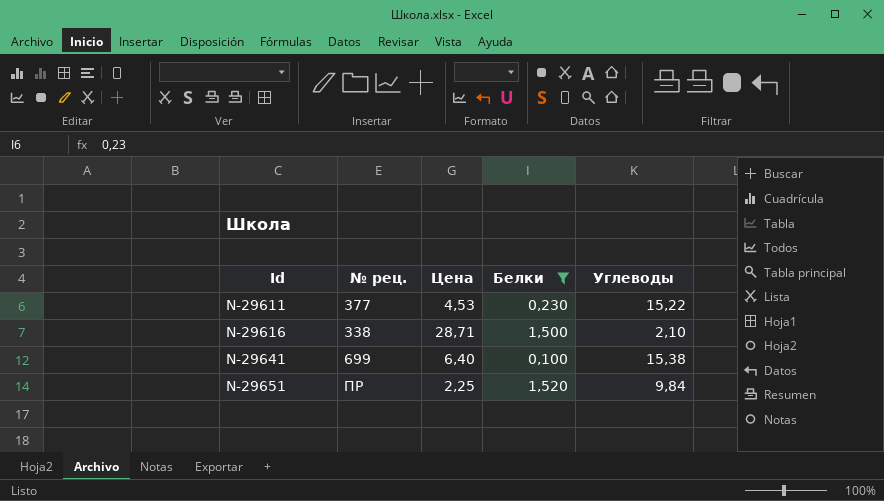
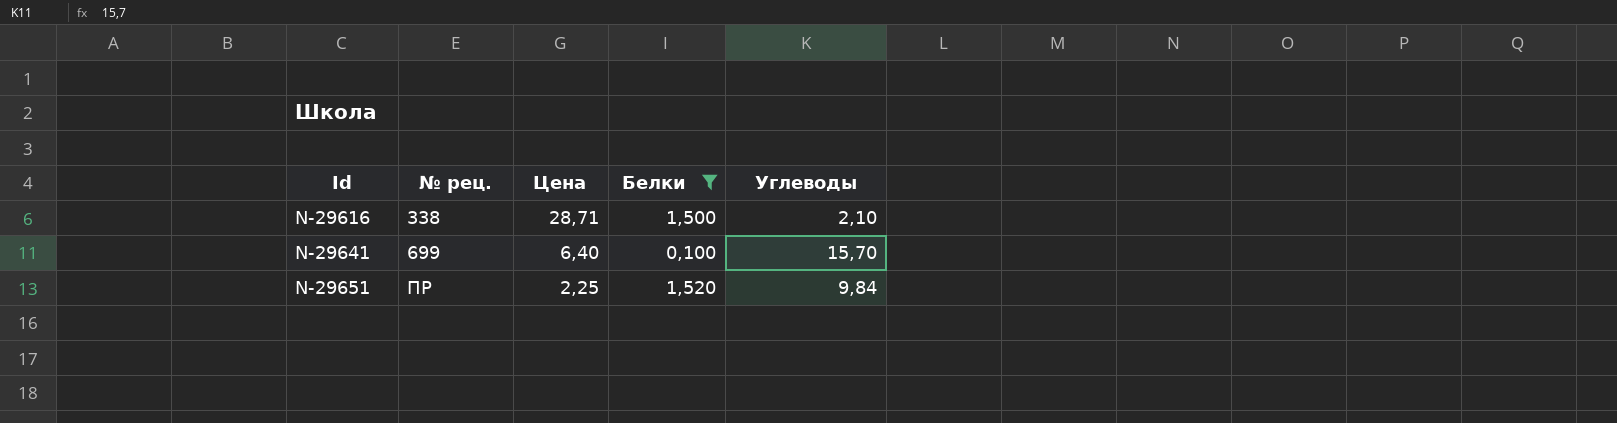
row N-29611: 377 | 4,53 | 0,230 | 15,22 -> none
N-29641 | Углеводы: 15,38 -> 15,70

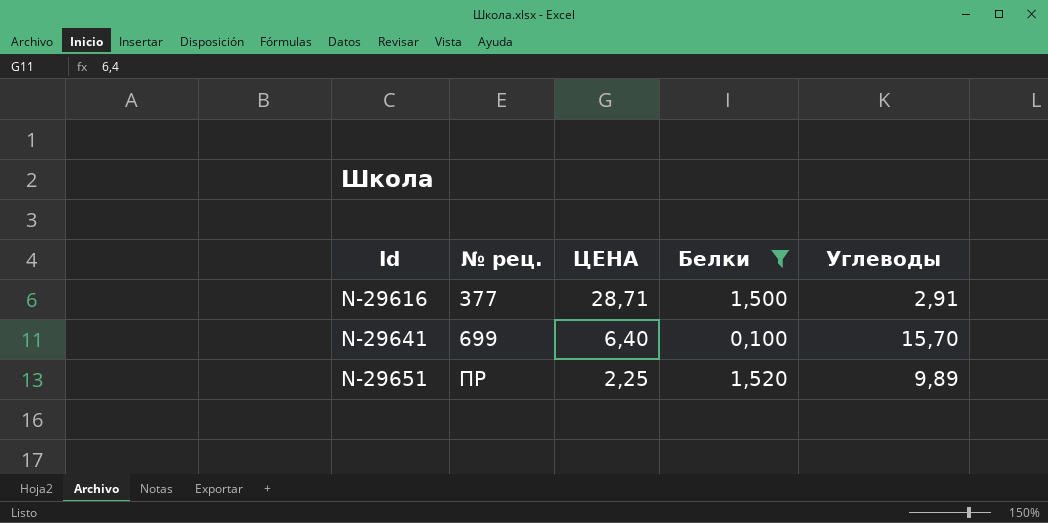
column name: Цена -> ЦЕНА
N-29616 | № рец.: 338 -> 377
N-29616 | Углеводы: 2,10 -> 2,91
N-29651 | Углеводы: 9,84 -> 9,89

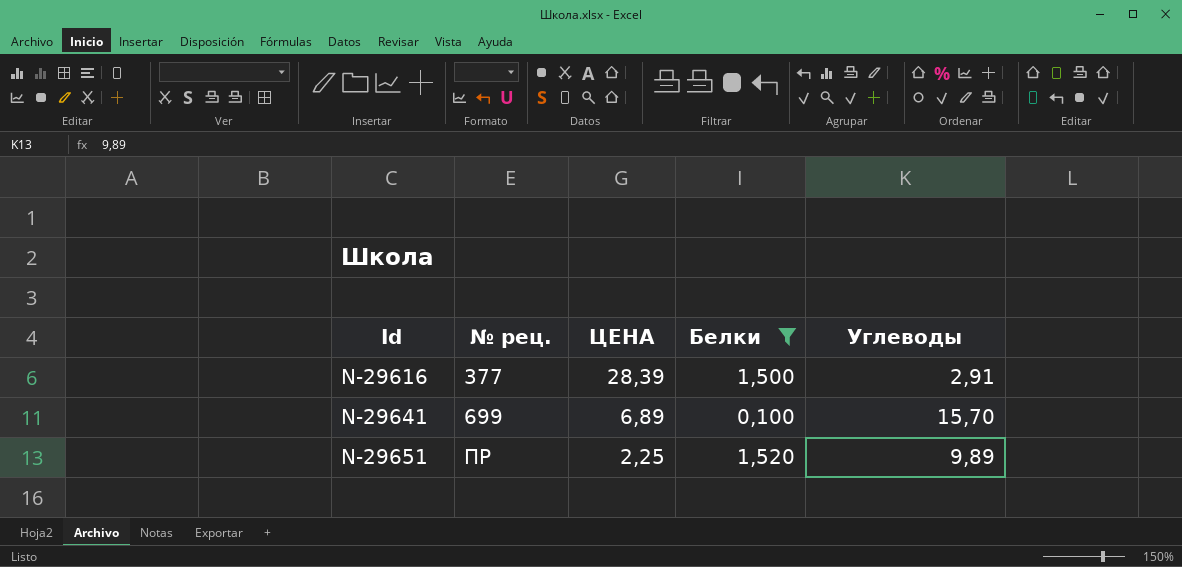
N-29616 | ЦЕНА: 28,71 -> 28,39
N-29641 | ЦЕНА: 6,40 -> 6,89

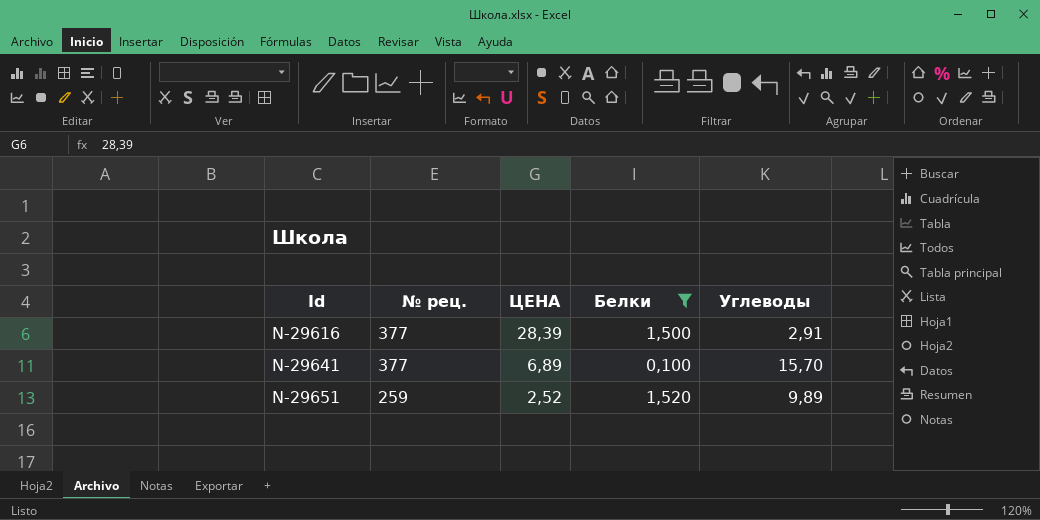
N-29641 | № рец.: 699 -> 377
N-29651 | № рец.: ПР -> 259
N-29651 | ЦЕНА: 2,25 -> 2,52

